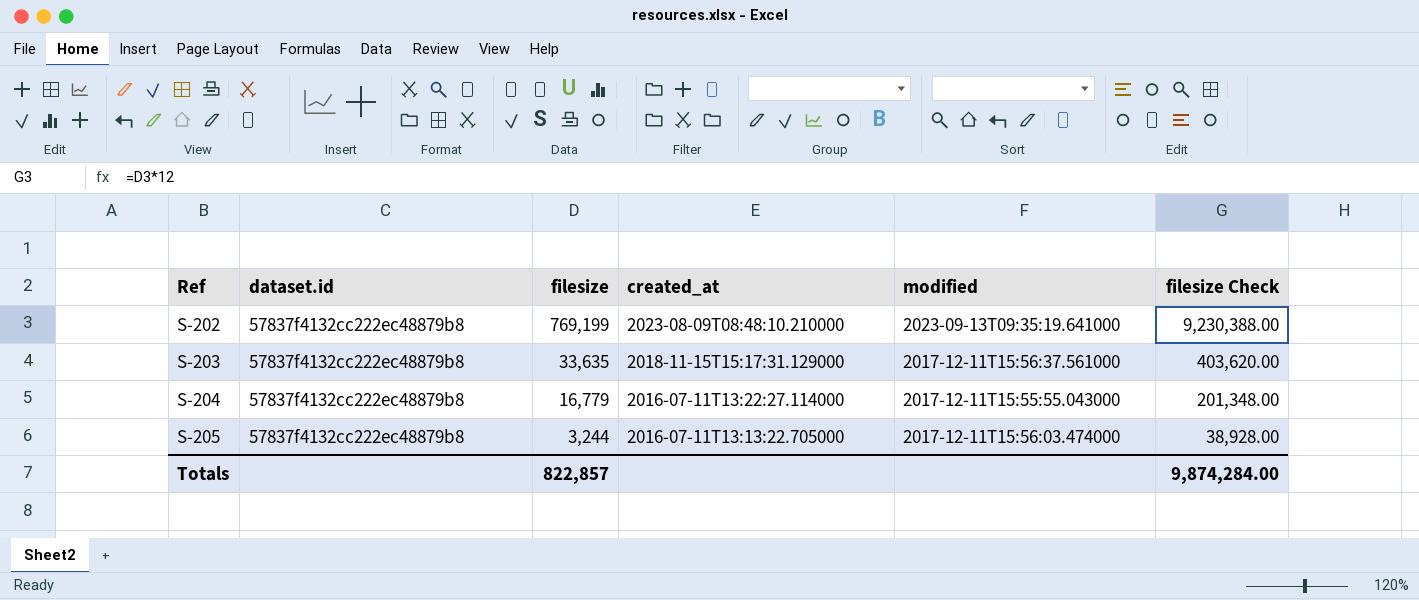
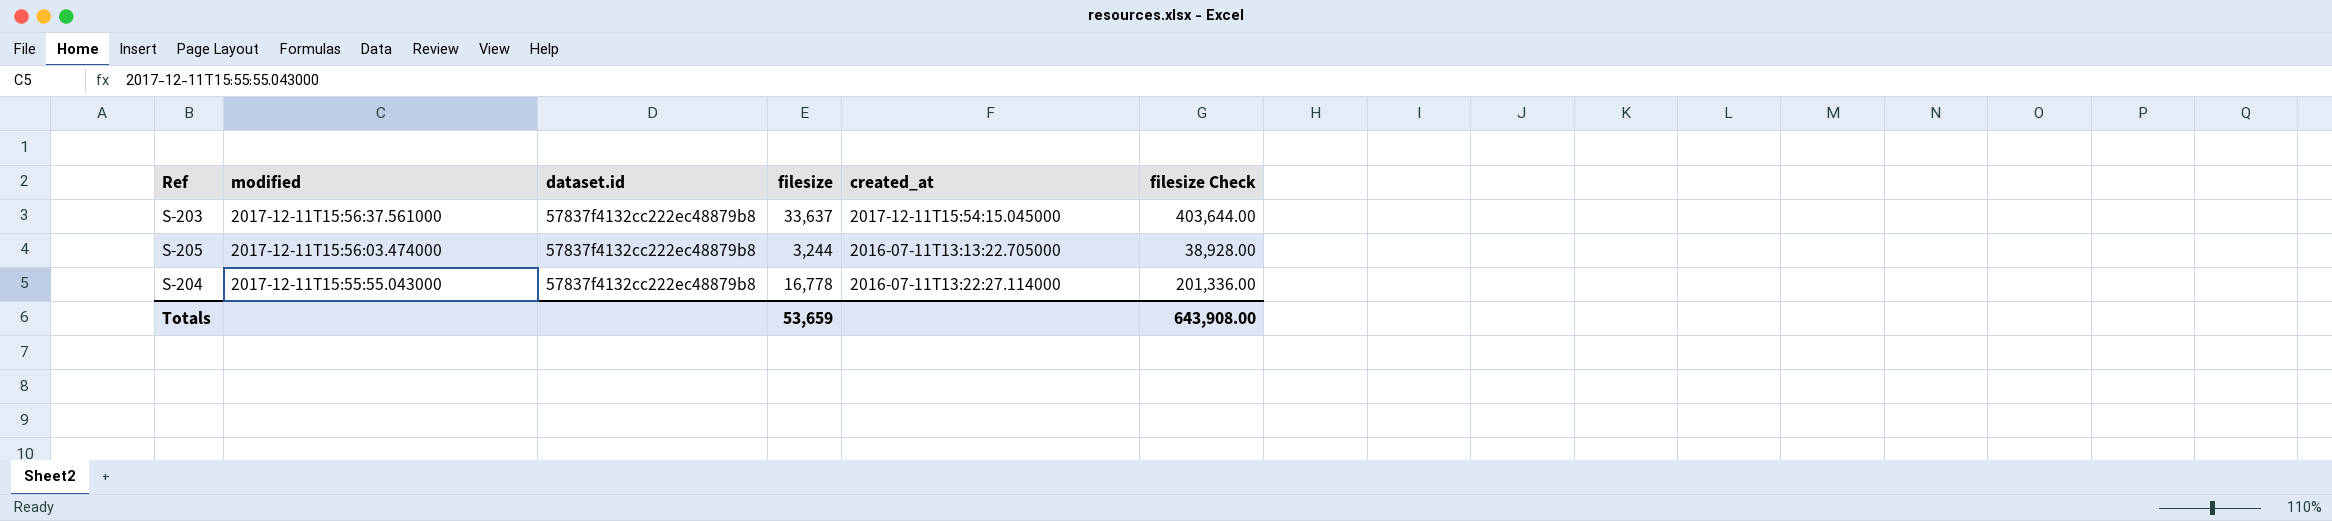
row order: Ref ascending -> modified descending
column modified | position: 5 -> 2
row S-202: 57837f4132cc222ec48879b8 | 769,199 | 2023-08-09T08:48:10.210000 | 2023-09-13T09:35:19.641000 | 9,230,388.00 -> none
S-203 | filesize: 33,635 -> 33,637
S-203 | created_at: 2018-11-15T15:17:31.129000 -> 2017-12-11T15:54:15.045000
S-203 | filesize Check: 403,620.00 -> 403,644.00
S-204 | filesize: 16,779 -> 16,778
S-204 | filesize Check: 201,348.00 -> 201,336.00
Totals | filesize: 822,857 -> 53,659
Totals | filesize Check: 9,874,284.00 -> 643,908.00

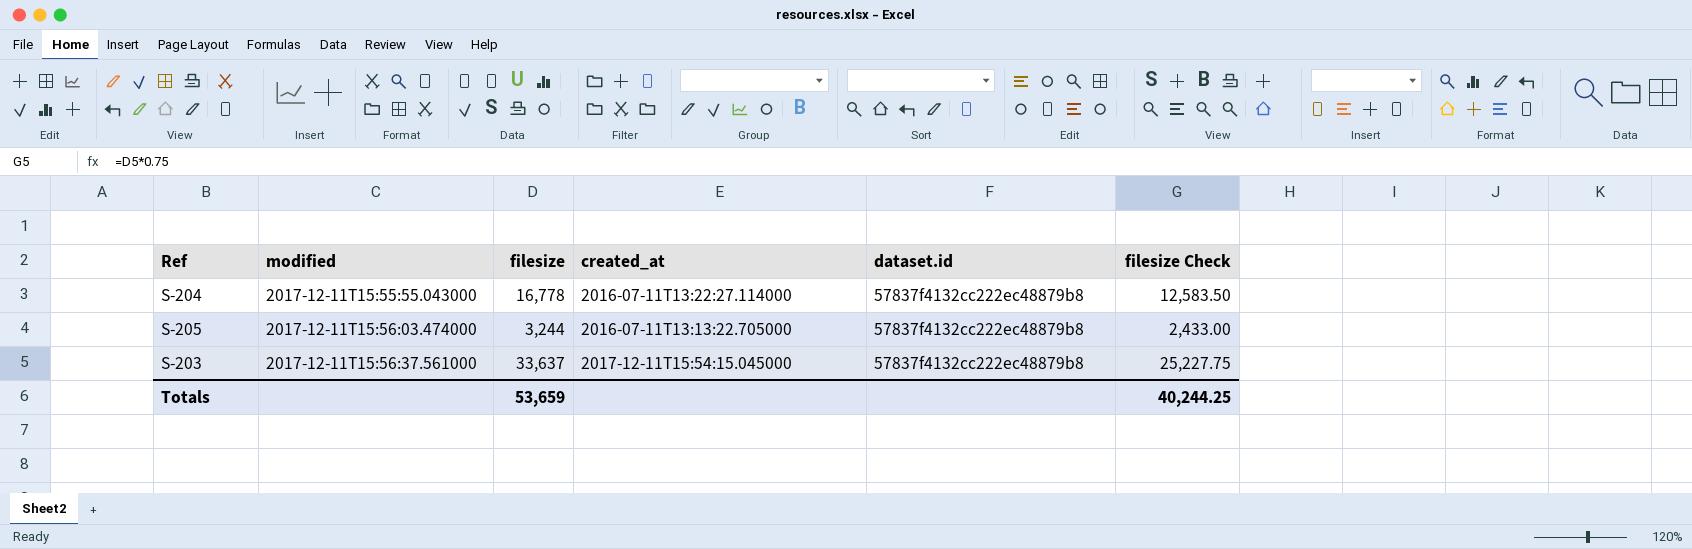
row order: modified descending -> modified ascending
column dataset.id | position: 3 -> 5
column filesize Check | formula: [filesize] * 12 -> [filesize] * 0.75
Totals | filesize Check: 643,908.00 -> 40,244.25

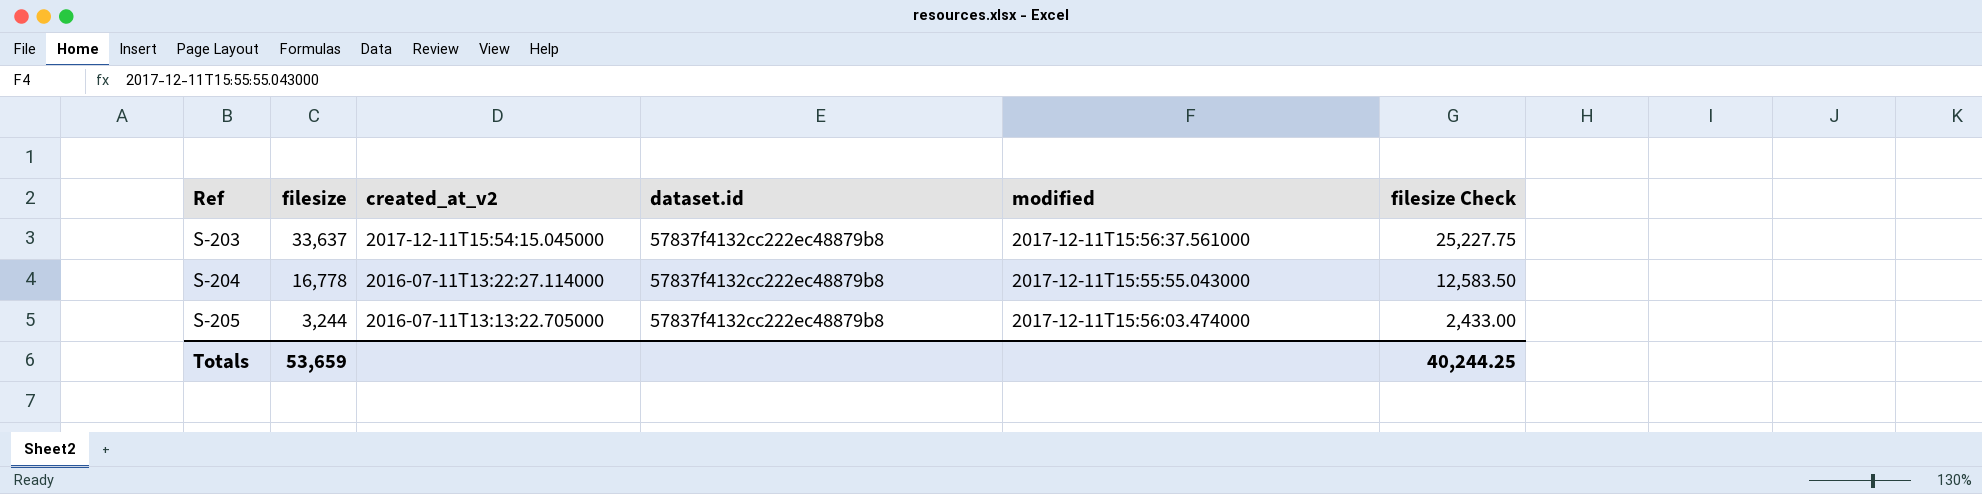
row order: modified ascending -> Ref ascending
column name: created_at -> created_at_v2
column modified | position: 2 -> 5

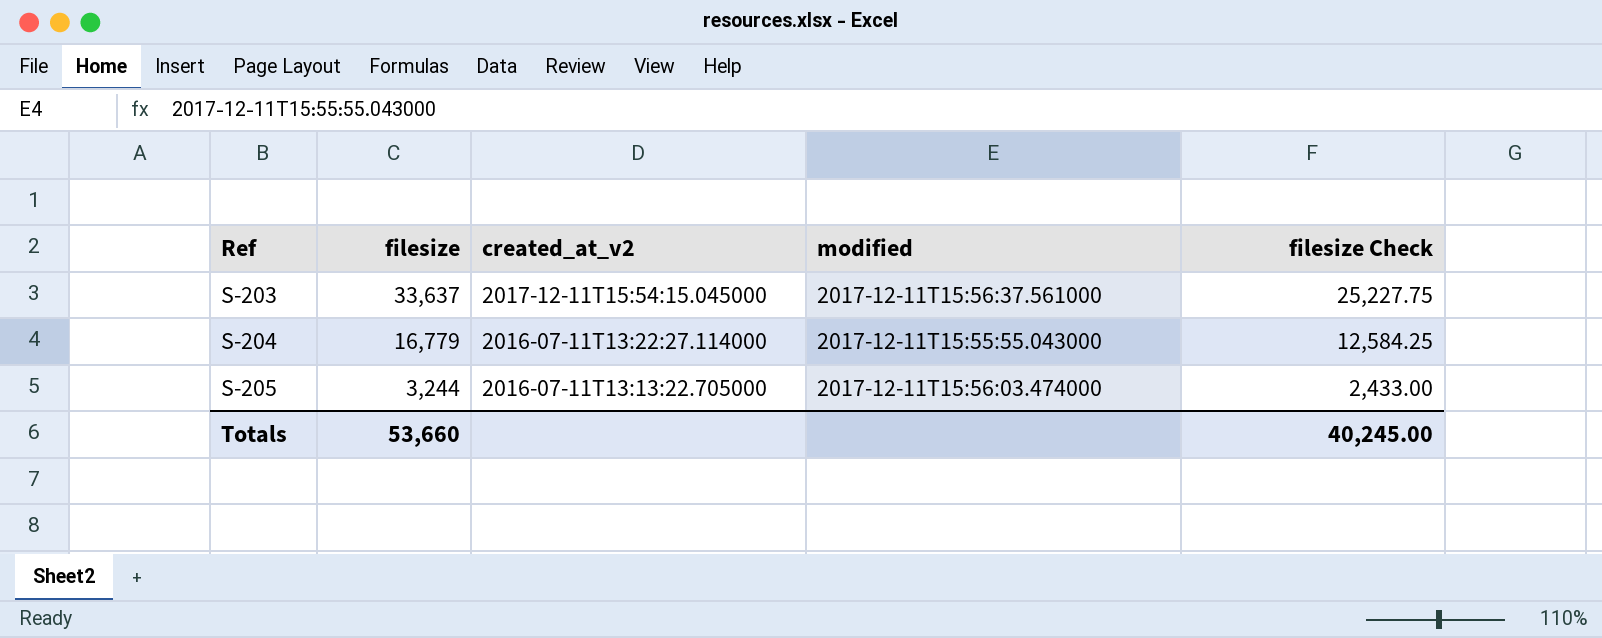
column dataset.id | position: 4 -> none
S-204 | filesize: 16,778 -> 16,779
S-204 | filesize Check: 12,583.50 -> 12,584.25
Totals | filesize: 53,659 -> 53,660
Totals | filesize Check: 40,244.25 -> 40,245.00

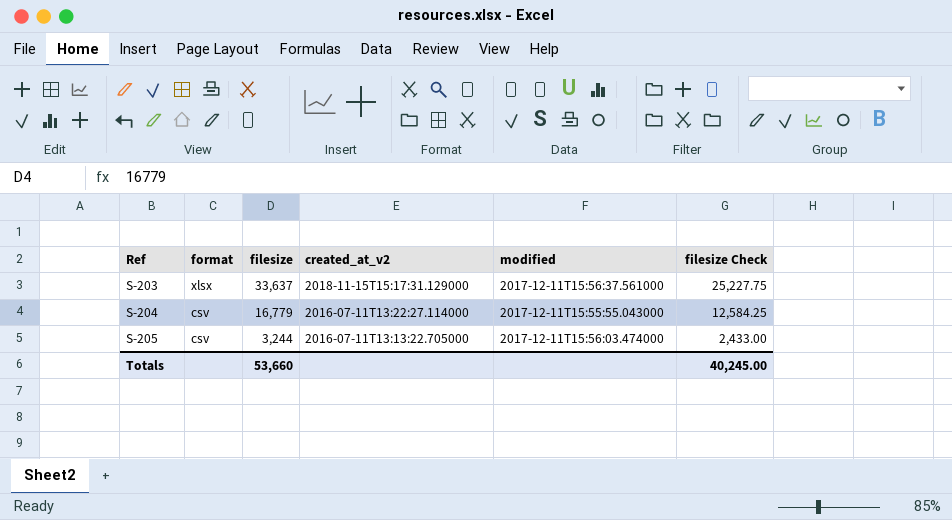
column format | position: none -> 2
S-203 | created_at_v2: 2017-12-11T15:54:15.045000 -> 2018-11-15T15:17:31.129000

